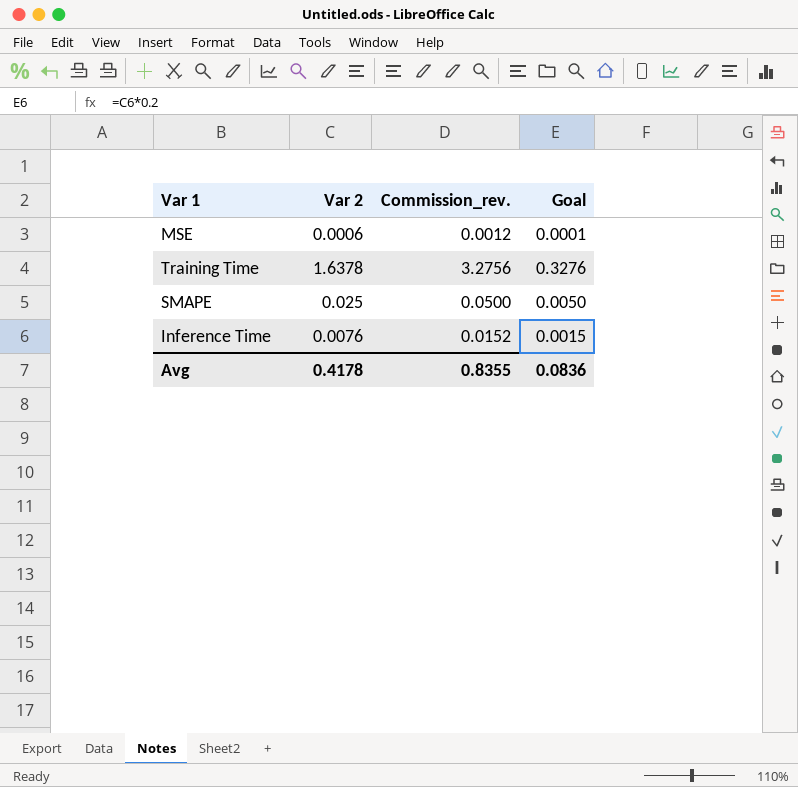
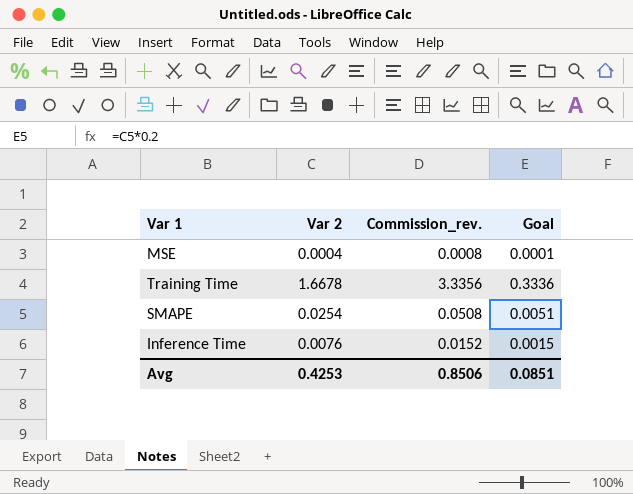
MSE | Var 2: 0.0006 -> 0.0004
MSE | Commission_rev.: 0.0012 -> 0.0008
Training Time | Var 2: 1.6378 -> 1.6678
Training Time | Commission_rev.: 3.2756 -> 3.3356
Training Time | Goal: 0.3276 -> 0.3336
SMAPE | Var 2: 0.025 -> 0.0254
SMAPE | Commission_rev.: 0.0500 -> 0.0508
SMAPE | Goal: 0.0050 -> 0.0051
Avg | Var 2: 0.4178 -> 0.4253
Avg | Commission_rev.: 0.8355 -> 0.8506
Avg | Goal: 0.0836 -> 0.0851

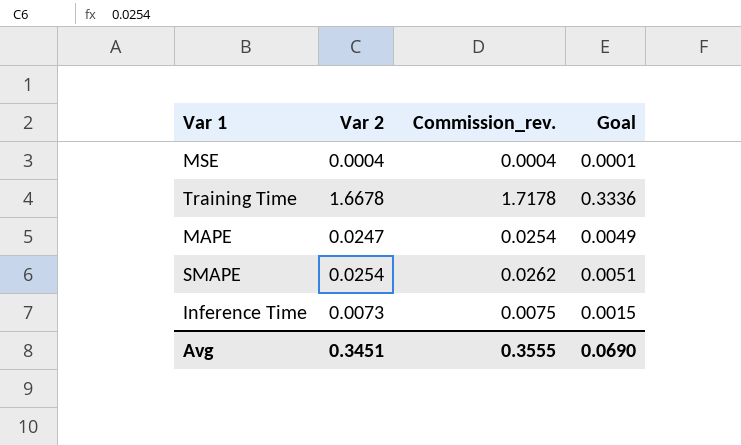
column Commission_rev. | formula: [Var 2] * 2 -> [Var 2] * 1.03
row MAPE: none -> 0.0247 | 0.0254 | 0.0049
Inference Time | Var 2: 0.0076 -> 0.0073
Avg | Var 2: 0.4253 -> 0.3451
Avg | Commission_rev.: 0.8506 -> 0.3555
Avg | Goal: 0.0851 -> 0.0690

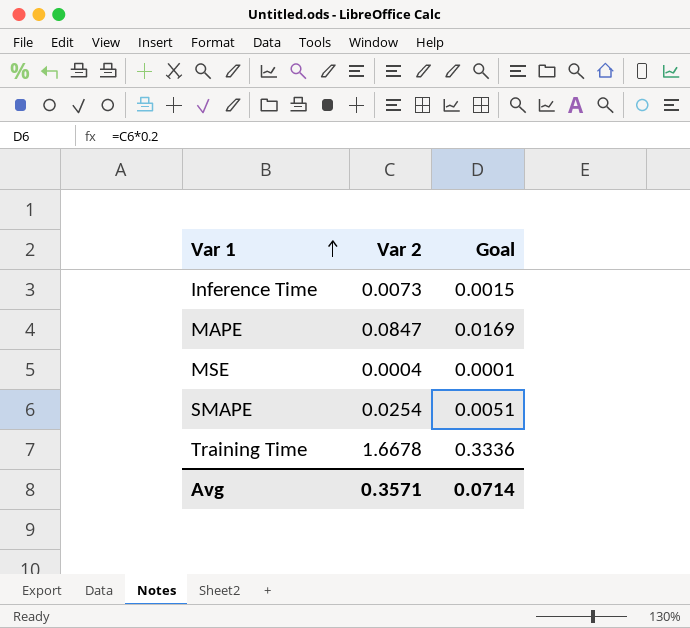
row order: none -> Var 1 ascending
column Commission_rev. | formula: [Var 2] * 1.03 -> none
MAPE | Var 2: 0.0247 -> 0.0847
MAPE | Goal: 0.0049 -> 0.0169
Avg | Var 2: 0.3451 -> 0.3571
Avg | Goal: 0.0690 -> 0.0714

